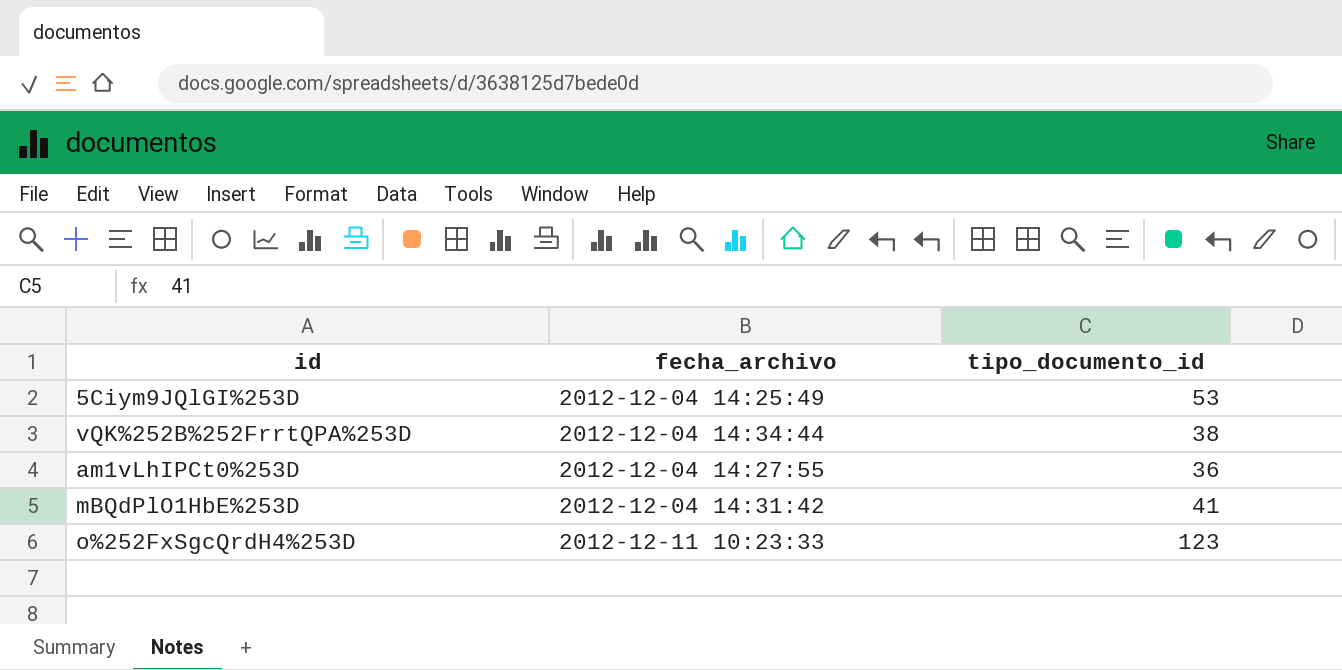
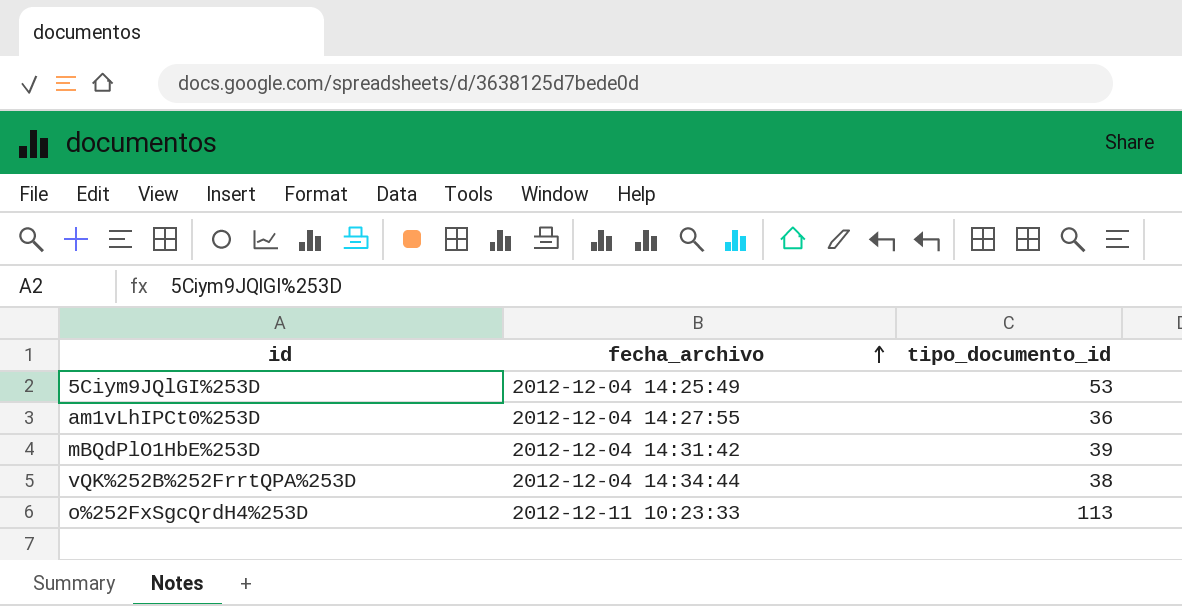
row order: none -> fecha_archivo ascending
mBQdPlO1HbE%253D | tipo_documento_id: 41 -> 39
o%252FxSgcQrdH4%253D | tipo_documento_id: 123 -> 113

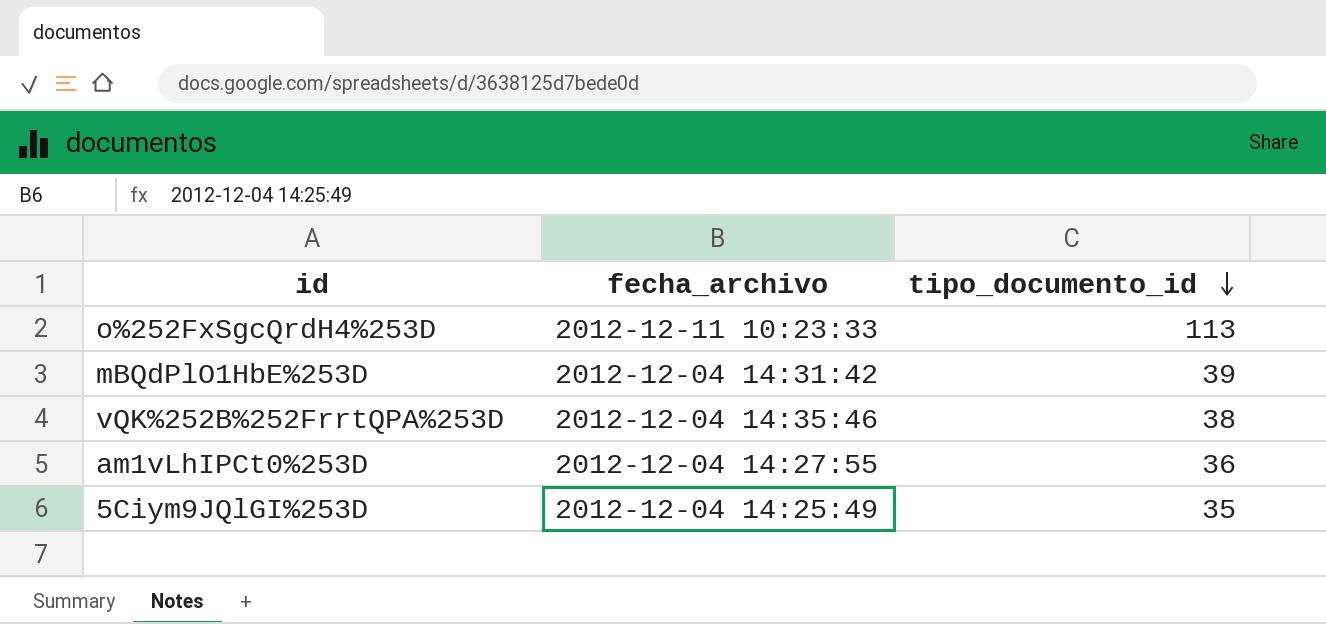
row order: fecha_archivo ascending -> tipo_documento_id descending
vQK%252B%252FrrtQPA%253D | fecha_archivo: 2012-12-04 14:34:44 -> 2012-12-04 14:35:46
5Ciym9JQlGI%253D | tipo_documento_id: 53 -> 35

